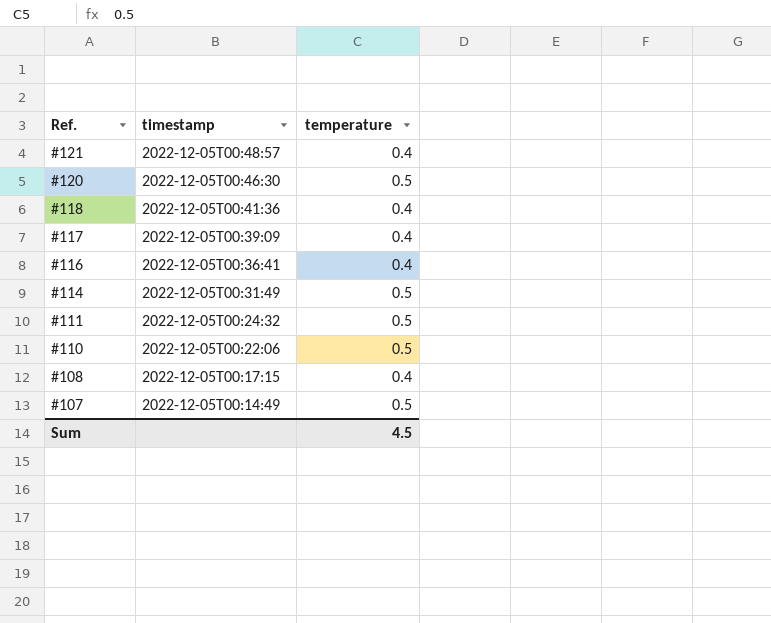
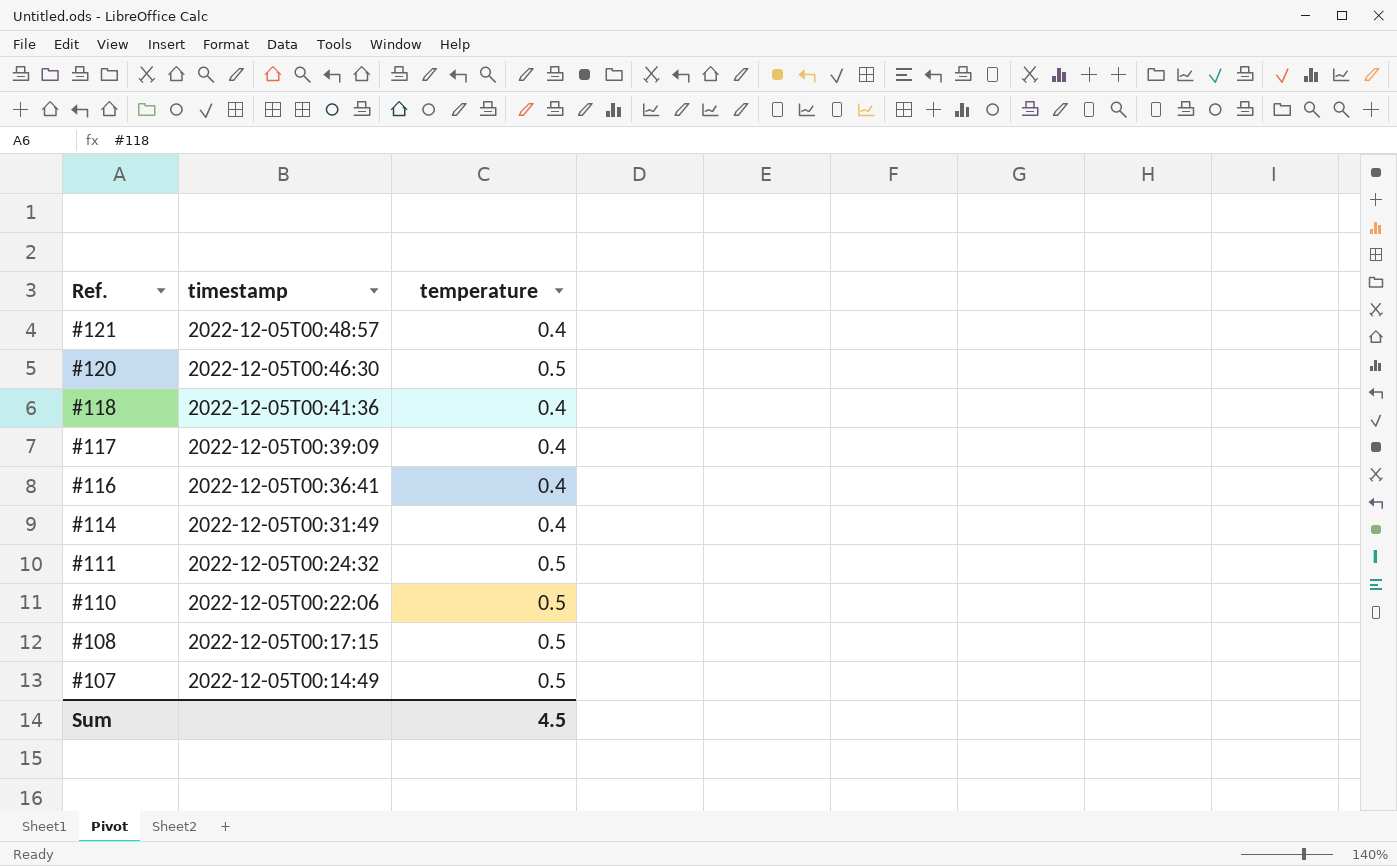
#114 | temperature: 0.5 -> 0.4
#108 | temperature: 0.4 -> 0.5

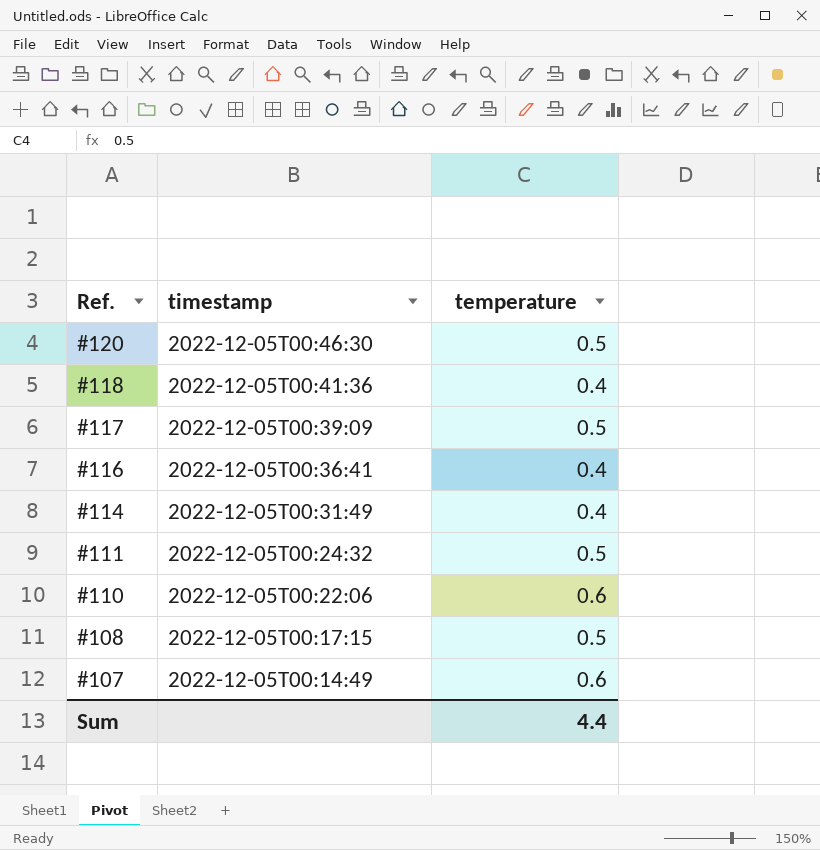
row #121: 2022-12-05T00:48:57 | 0.4 -> none
#117 | temperature: 0.4 -> 0.5
#110 | temperature: 0.5 -> 0.6
#107 | temperature: 0.5 -> 0.6
Sum | temperature: 4.5 -> 4.4

